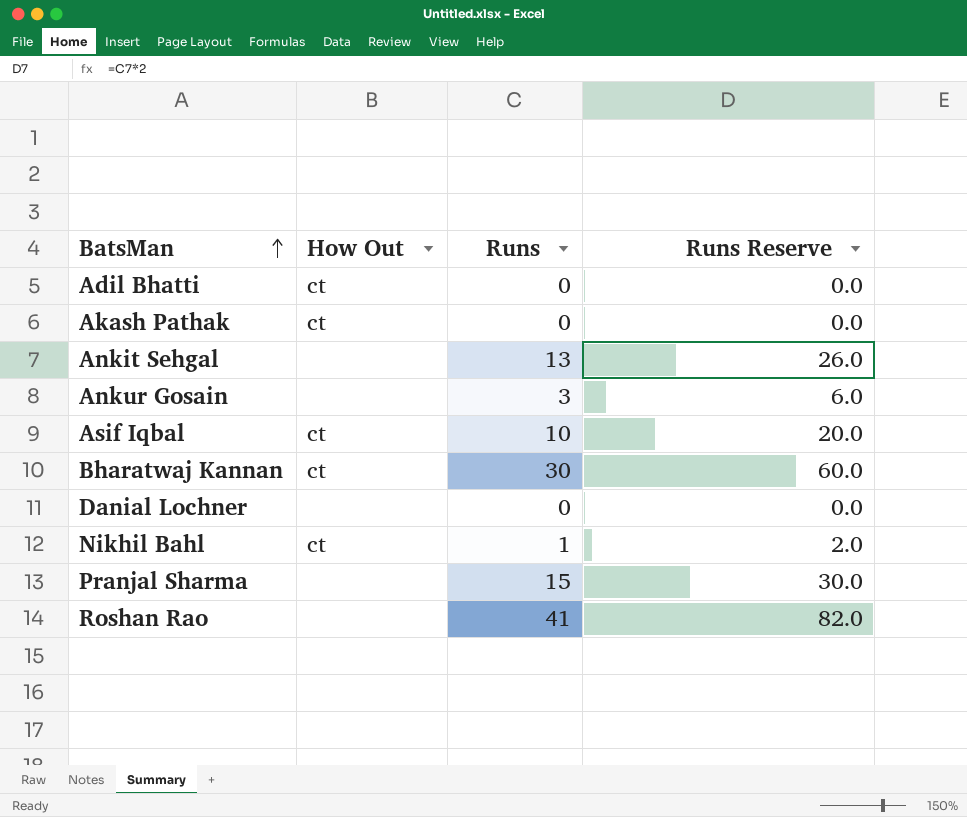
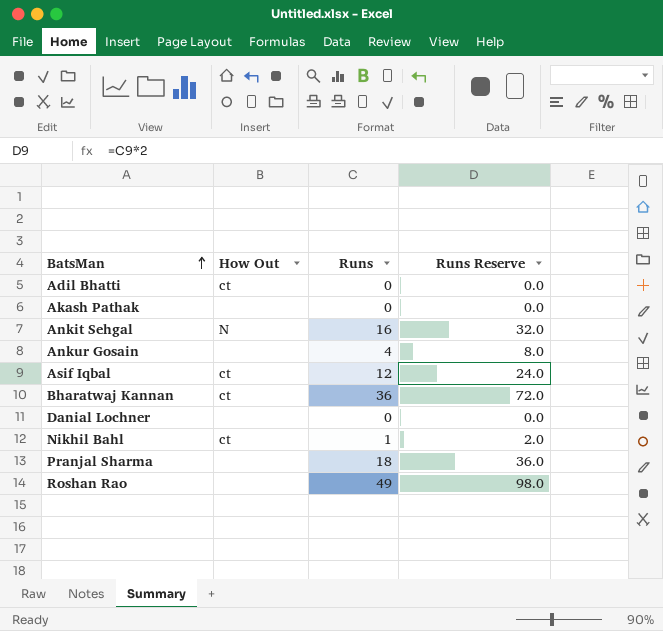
Akash Pathak | How Out: ct -> none
Ankit Sehgal | How Out: none -> N
Ankit Sehgal | Runs: 13 -> 16
Ankit Sehgal | Runs Reserve: 26.0 -> 32.0
Ankur Gosain | Runs: 3 -> 4
Ankur Gosain | Runs Reserve: 6.0 -> 8.0
Asif Iqbal | Runs: 10 -> 12
Asif Iqbal | Runs Reserve: 20.0 -> 24.0
Bharatwaj Kannan | Runs: 30 -> 36
Bharatwaj Kannan | Runs Reserve: 60.0 -> 72.0
Pranjal Sharma | Runs: 15 -> 18
Pranjal Sharma | Runs Reserve: 30.0 -> 36.0
Roshan Rao | Runs: 41 -> 49
Roshan Rao | Runs Reserve: 82.0 -> 98.0

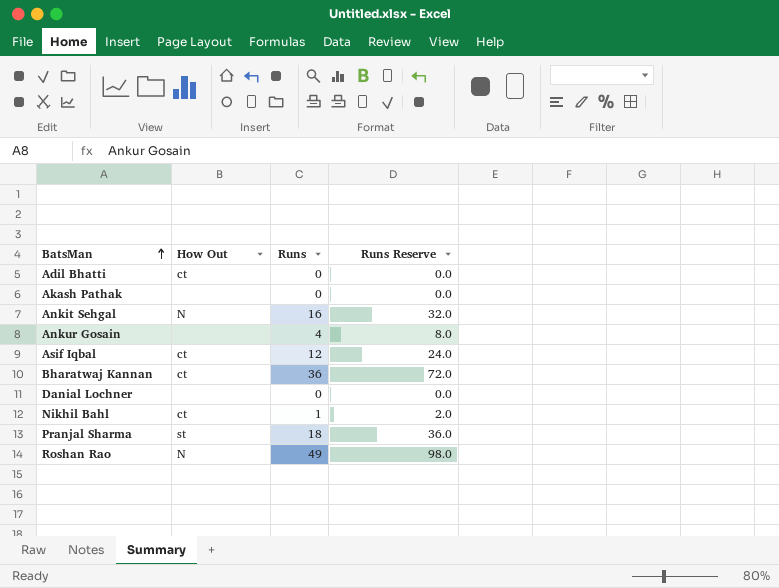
Pranjal Sharma | How Out: none -> st
Roshan Rao | How Out: none -> N

